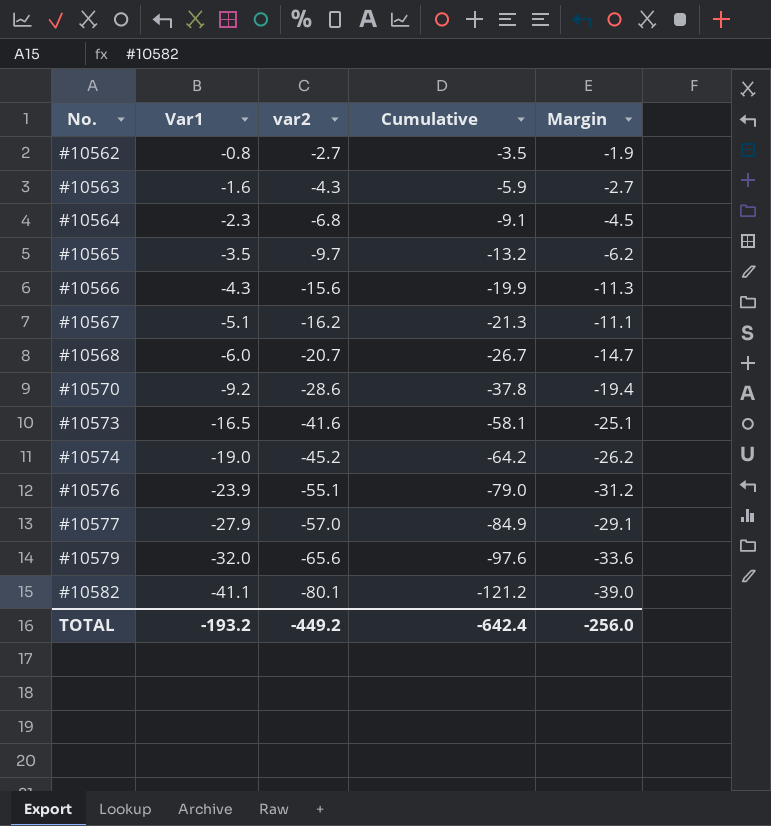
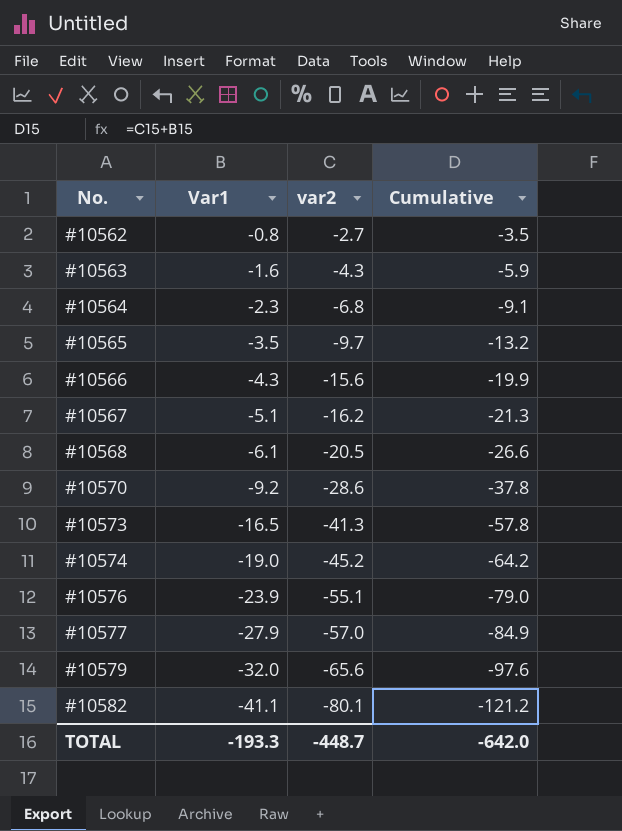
column Margin | formula: [var2] - [Var1] -> none
#10568 | Var1: -6.0 -> -6.1
#10568 | var2: -20.7 -> -20.5
#10568 | Cumulative: -26.7 -> -26.6
#10573 | var2: -41.6 -> -41.3
#10573 | Cumulative: -58.1 -> -57.8
TOTAL | Var1: -193.2 -> -193.3
TOTAL | var2: -449.2 -> -448.7
TOTAL | Cumulative: -642.4 -> -642.0

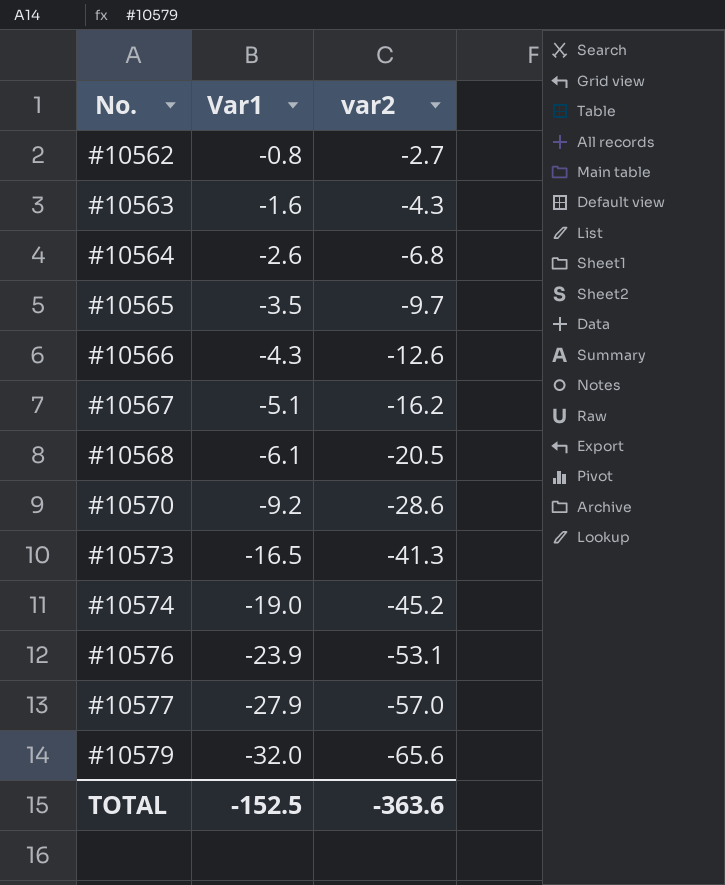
column Cumulative | formula: [Var1] + [var2] -> none
row #10582: -41.1 | -80.1 | -121.2 -> none
#10564 | Var1: -2.3 -> -2.6
#10566 | var2: -15.6 -> -12.6
#10576 | var2: -55.1 -> -53.1
TOTAL | Var1: -193.3 -> -152.5
TOTAL | var2: -448.7 -> -363.6

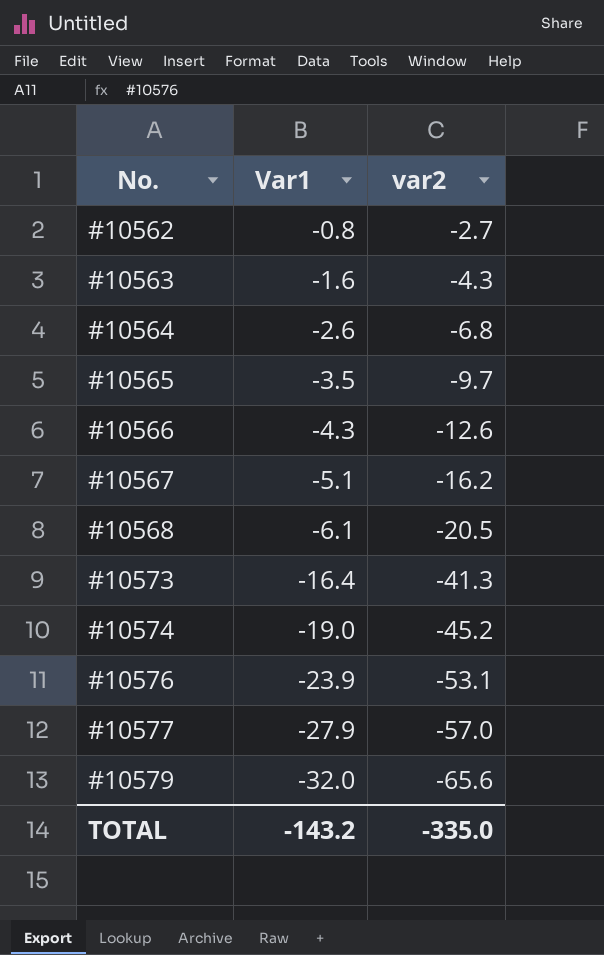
row #10570: -9.2 | -28.6 -> none
#10573 | Var1: -16.5 -> -16.4
TOTAL | Var1: -152.5 -> -143.2
TOTAL | var2: -363.6 -> -335.0

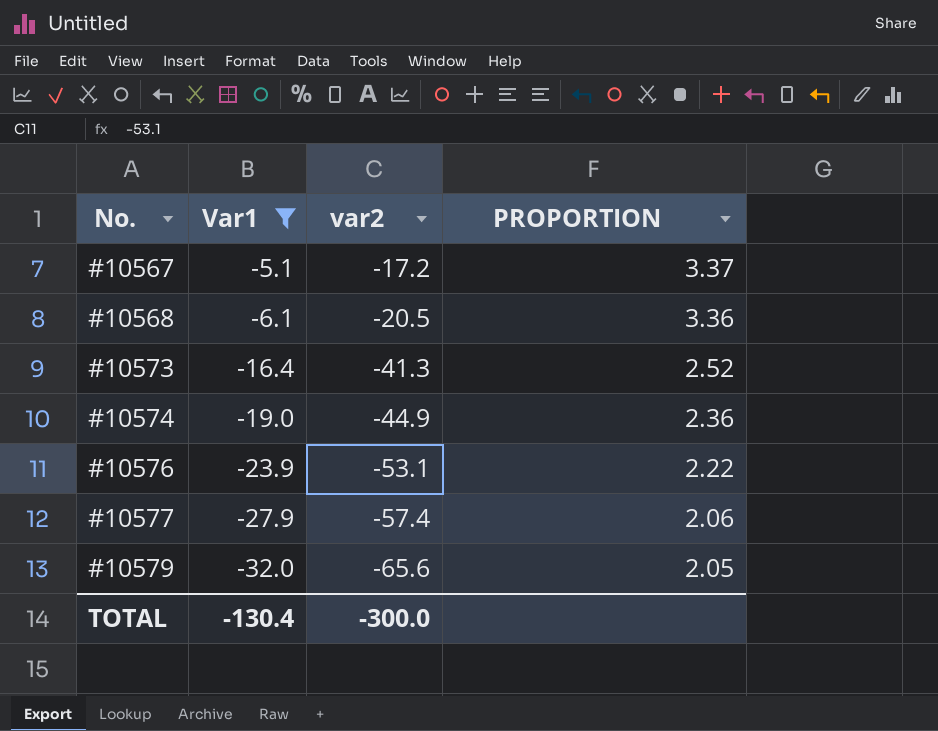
filter: none -> Var1 <= -5.1
column PROPORTION | formula: none -> [var2] / [Var1]
#10567 | var2: -16.2 -> -17.2
#10574 | var2: -45.2 -> -44.9
#10577 | var2: -57.0 -> -57.4
TOTAL | Var1: -143.2 -> -130.4
TOTAL | var2: -335.0 -> -300.0

